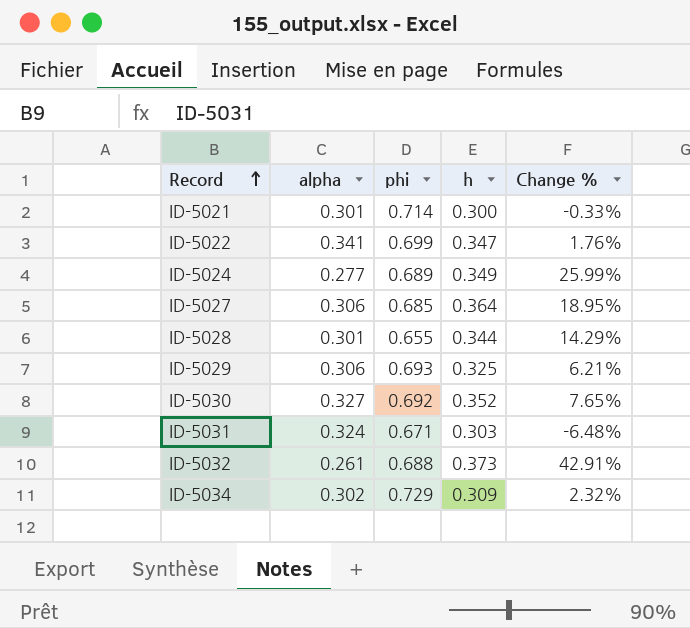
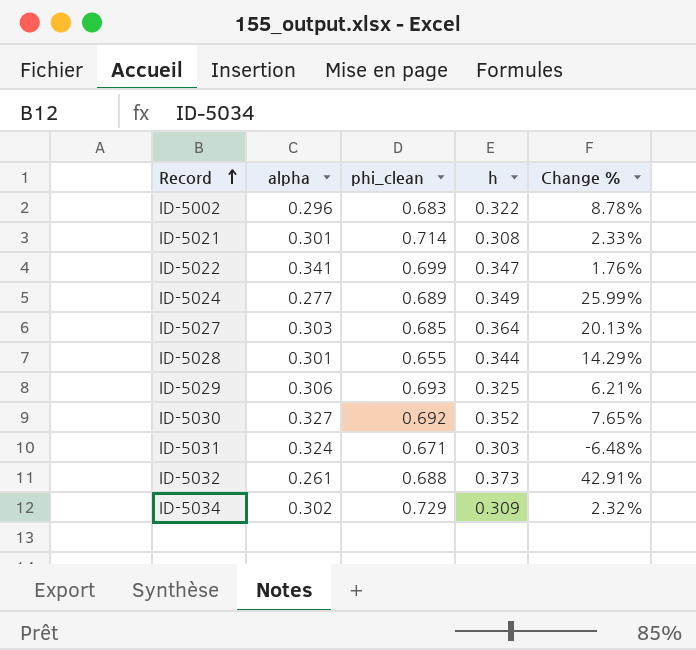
column name: phi -> phi_clean
row ID-5002: none -> 0.296 | 0.683 | 0.322 | 8.78%
ID-5021 | h: 0.300 -> 0.308
ID-5021 | Change %: -0.33% -> 2.33%
ID-5027 | alpha: 0.306 -> 0.303
ID-5027 | Change %: 18.95% -> 20.13%

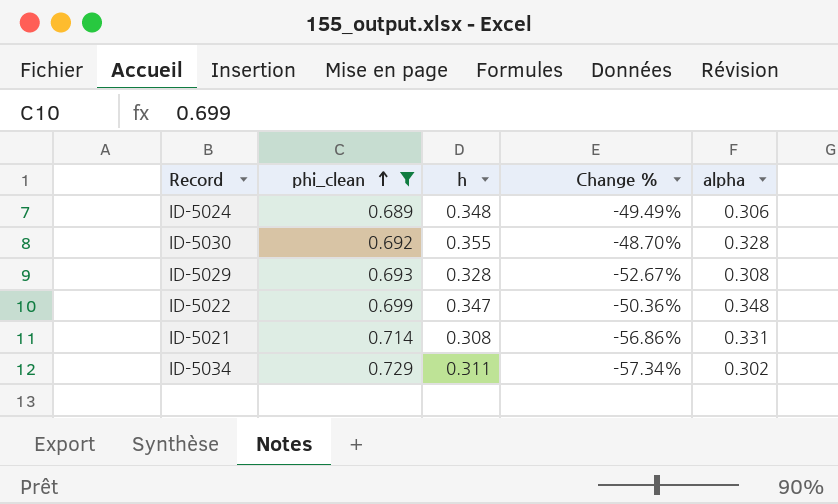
filter: none -> phi_clean >= 0.689
row order: Record ascending -> phi_clean ascending
column Change % | formula: ([h] - [alpha]) / [alpha] -> ([h] - [phi_clean]) / [phi_clean]
column alpha | position: 2 -> 5
ID-5024 | h: 0.349 -> 0.348
ID-5024 | alpha: 0.277 -> 0.306
ID-5030 | h: 0.352 -> 0.355
ID-5030 | alpha: 0.327 -> 0.328
ID-5029 | h: 0.325 -> 0.328
ID-5029 | alpha: 0.306 -> 0.308
ID-5022 | alpha: 0.341 -> 0.348
ID-5021 | alpha: 0.301 -> 0.331
ID-5034 | h: 0.309 -> 0.311

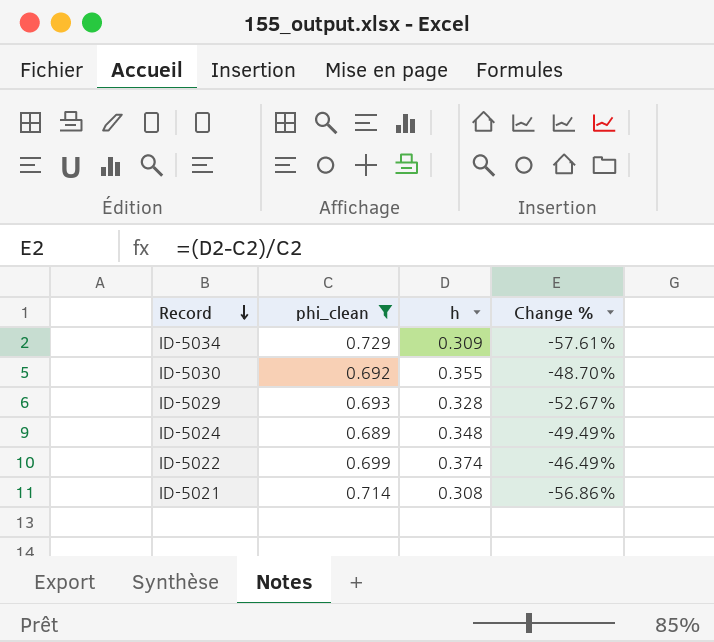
row order: phi_clean ascending -> Record descending
column alpha | position: 5 -> none
ID-5034 | h: 0.311 -> 0.309
ID-5034 | Change %: -57.34% -> -57.61%
ID-5022 | h: 0.347 -> 0.374
ID-5022 | Change %: -50.36% -> -46.49%

